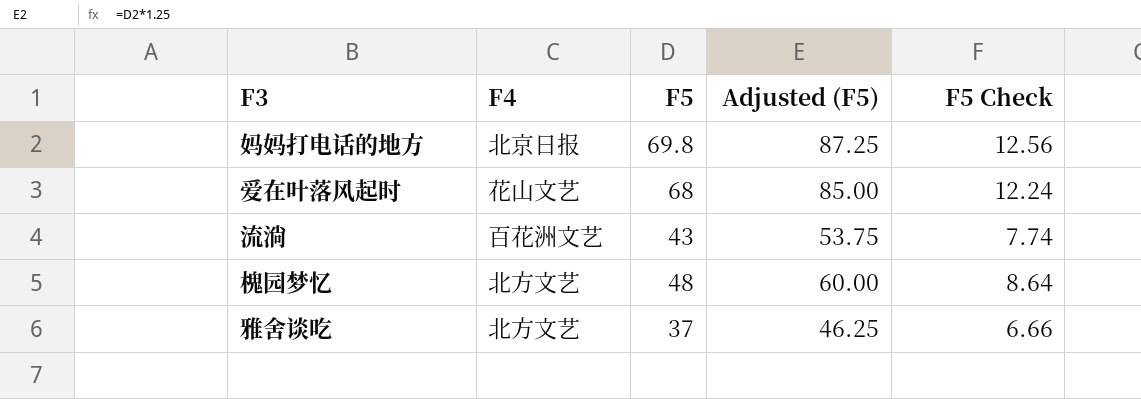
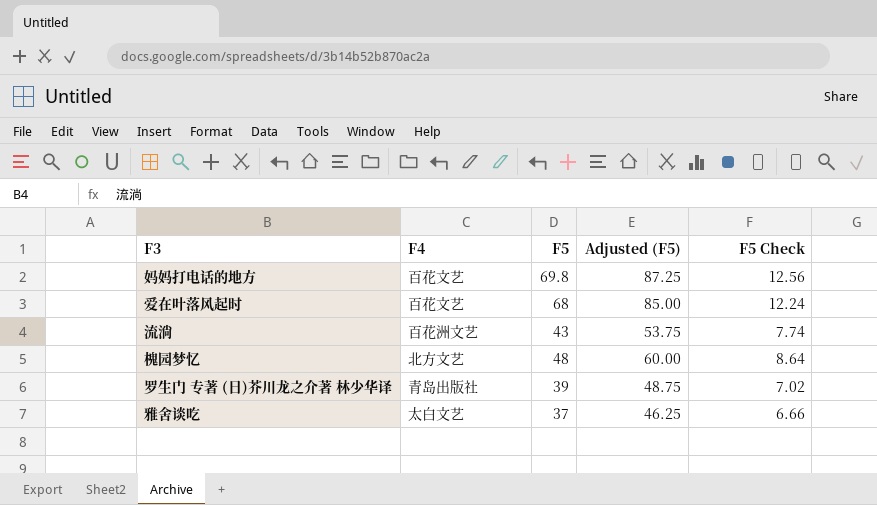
妈妈打电话的地方 | F4: 北京日报 -> 百花文艺
爱在叶落风起时 | F4: 花山文艺 -> 百花文艺
row 罗生门 专著 (日)芥川龙之介著 林少华译: none -> 青岛出版社 | 39 | 48.75 | 7.02
雅舍谈吃 | F4: 北方文艺 -> 太白文艺

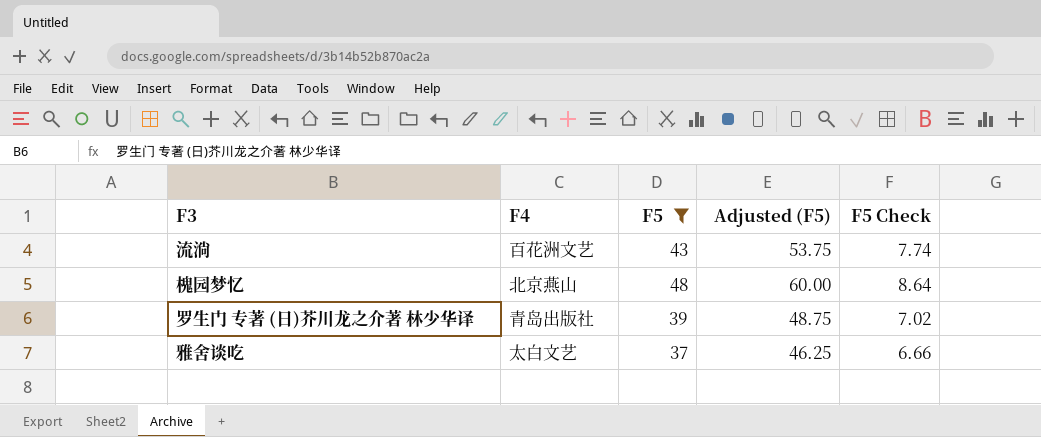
filter: none -> F5 <= 48
槐园梦忆 | F4: 北方文艺 -> 北京燕山

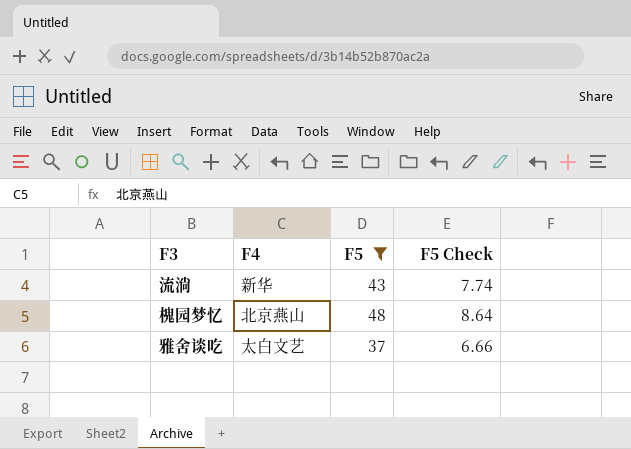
column Adjusted (F5) | formula: [F5] * 1.25 -> none
row 罗生门 专著 (日)芥川龙之介著 林少华译: 青岛出版社 | 39 | 48.75 | 7.02 -> none
流淌 | F4: 百花洲文艺 -> 新华

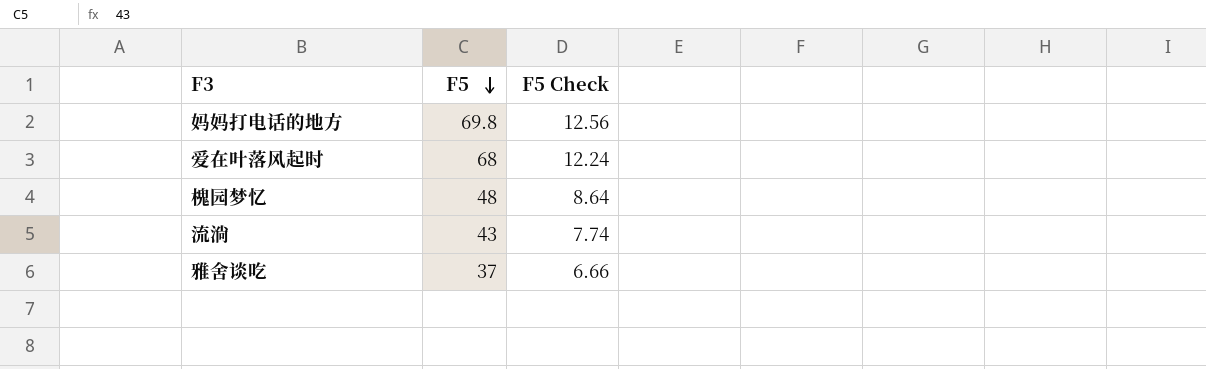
filter: F5 <= 48 -> none
row order: none -> F5 descending
column F4 | position: 2 -> none

